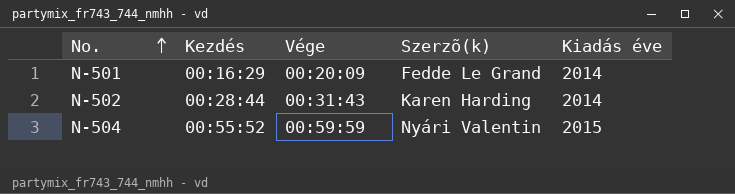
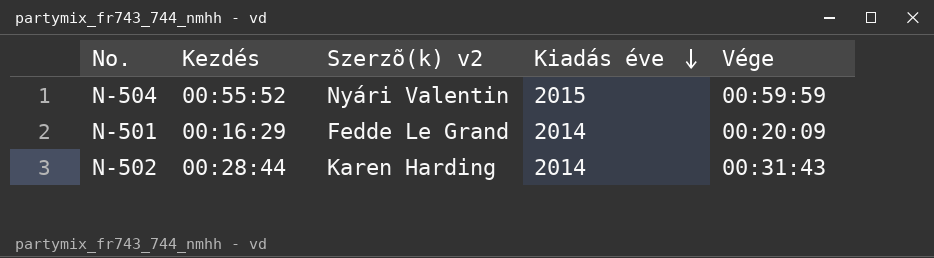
row order: No. ascending -> Kiadás éve descending
column name: Szerzõ(k) -> Szerzõ(k) v2
column Vége | position: 3 -> 5

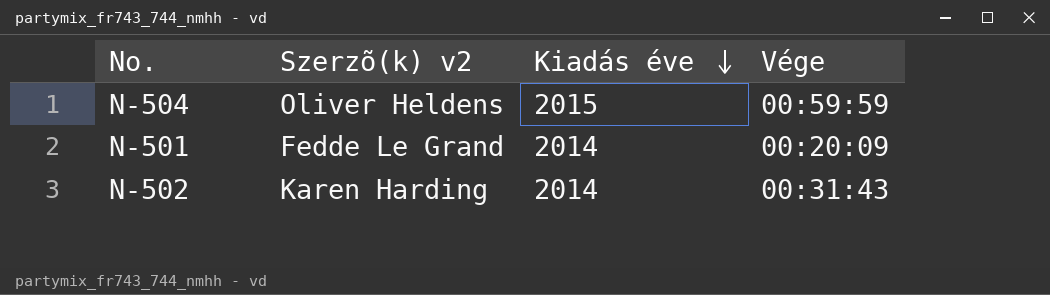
column Kezdés | position: 2 -> none
N-504 | Szerzõ(k) v2: Nyári Valentin -> Oliver Heldens

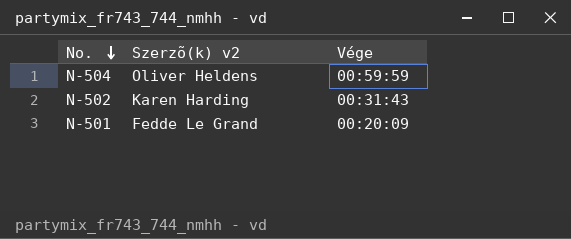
row order: Kiadás éve descending -> No. descending
column Kiadás éve | position: 3 -> none

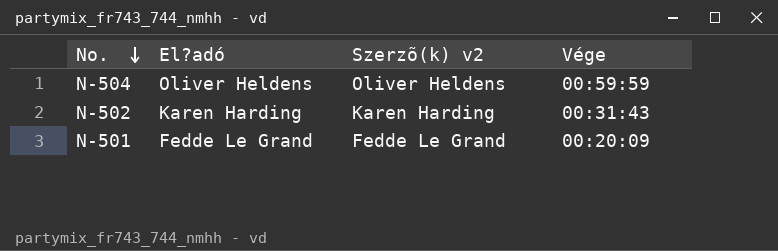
column El?adó | position: none -> 2

